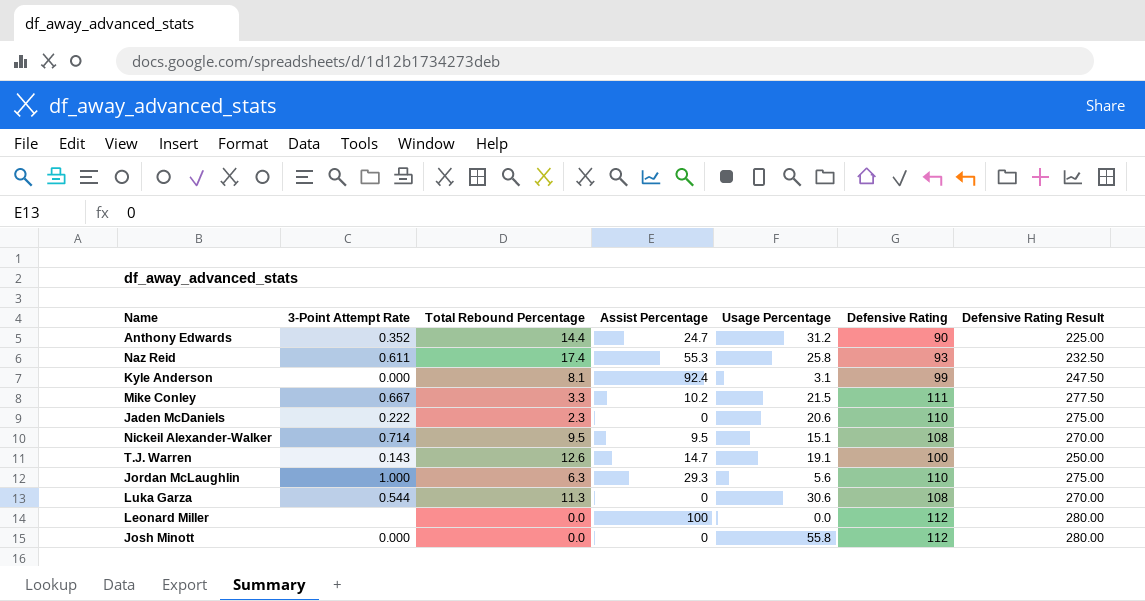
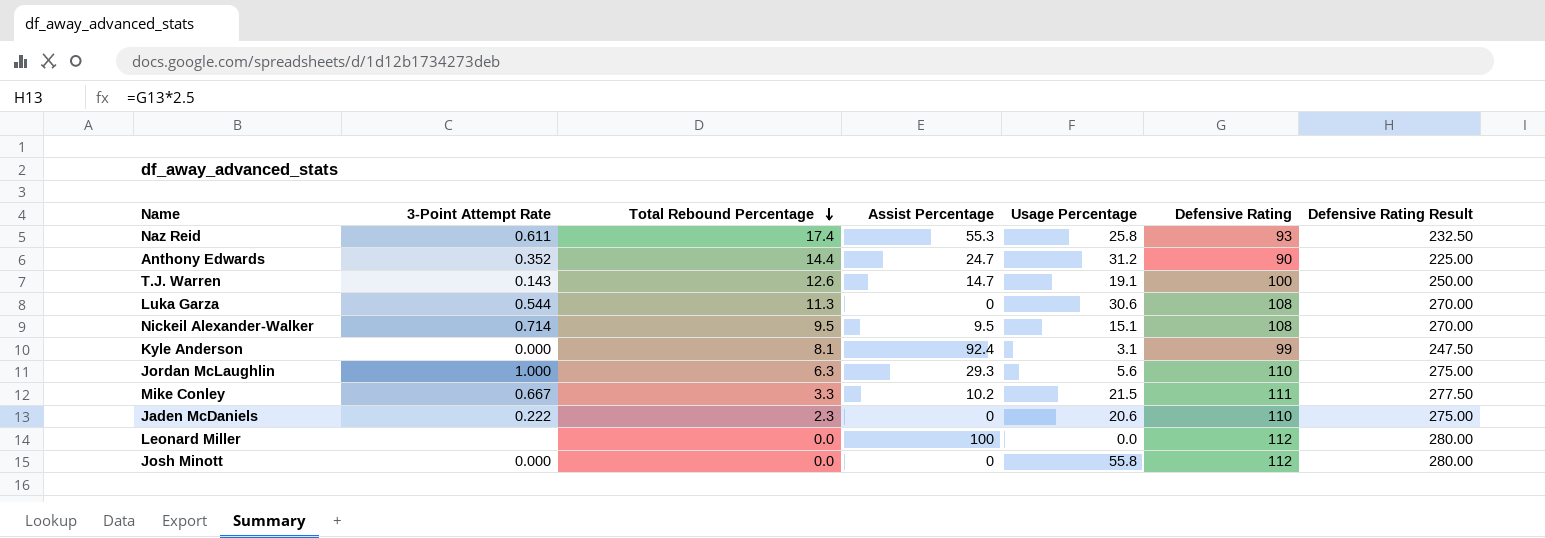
row order: none -> Total Rebound Percentage descending

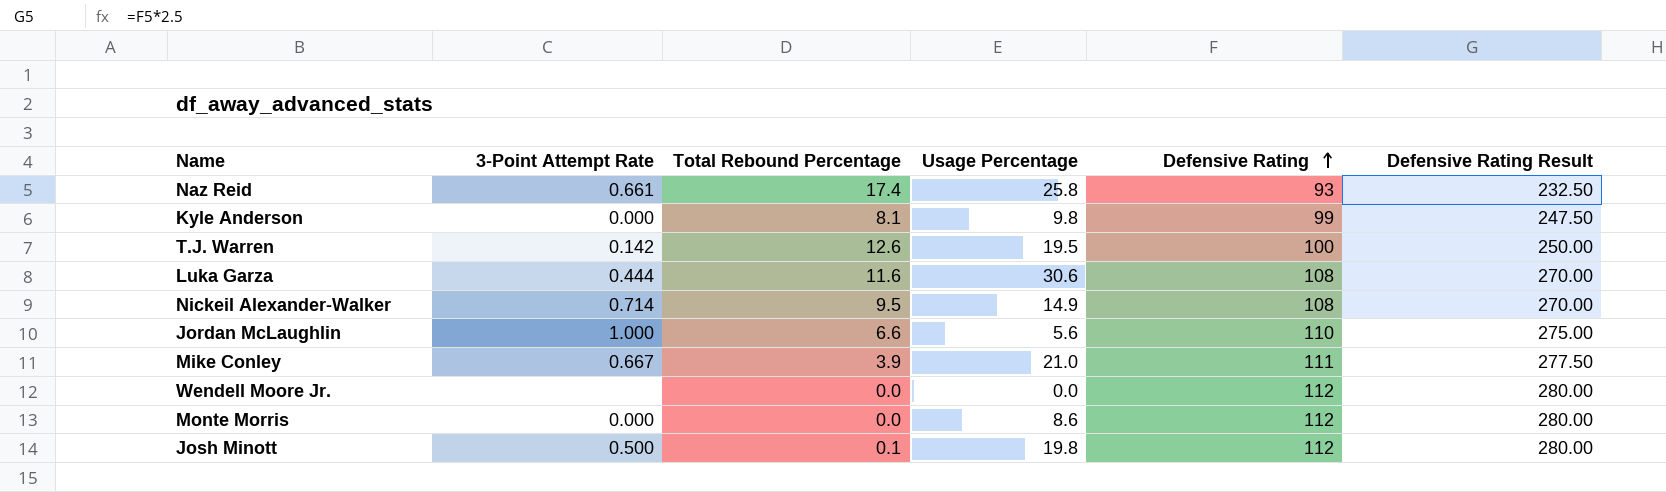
row order: Total Rebound Percentage descending -> Defensive Rating ascending
column Assist Percentage | position: 4 -> none
row Anthony Edwards: 0.352 | 14.4 | 24.7 | 31.2 | 90 | 225.00 -> none
row Jaden McDaniels: 0.222 | 2.3 | 0 | 20.6 | 110 | 275.00 -> none
row Leonard Miller: none | 0.0 | 100 | 0.0 | 112 | 280.00 -> none
Naz Reid | 3-Point Attempt Rate: 0.611 -> 0.661
Kyle Anderson | Usage Percentage: 3.1 -> 9.8
T.J. Warren | 3-Point Attempt Rate: 0.143 -> 0.142
T.J. Warren | Usage Percentage: 19.1 -> 19.5
Luka Garza | 3-Point Attempt Rate: 0.544 -> 0.444
Luka Garza | Total Rebound Percentage: 11.3 -> 11.6
Nickeil Alexander-Walker | Usage Percentage: 15.1 -> 14.9
Jordan McLaughlin | Total Rebound Percentage: 6.3 -> 6.6
Mike Conley | Total Rebound Percentage: 3.3 -> 3.9
Mike Conley | Usage Percentage: 21.5 -> 21.0
row Wendell Moore Jr.: none -> none | 0.0 | 0.0 | 112 | 280.00
row Monte Morris: none -> 0.000 | 0.0 | 8.6 | 112 | 280.00
Josh Minott | 3-Point Attempt Rate: 0.000 -> 0.500
Josh Minott | Total Rebound Percentage: 0.0 -> 0.1
Josh Minott | Usage Percentage: 55.8 -> 19.8

